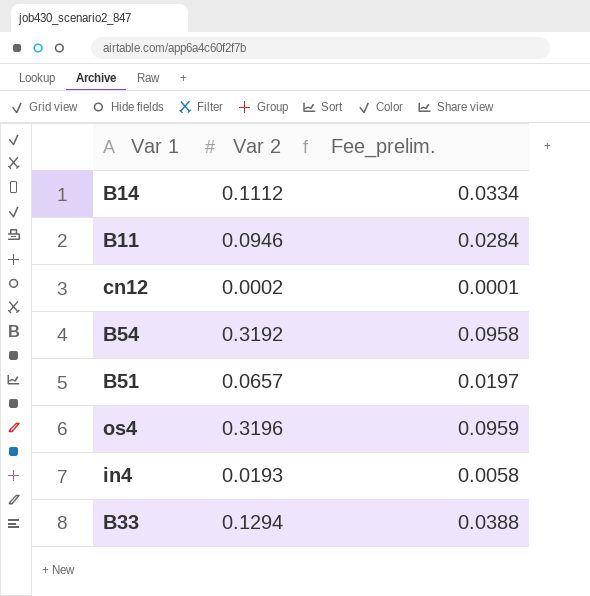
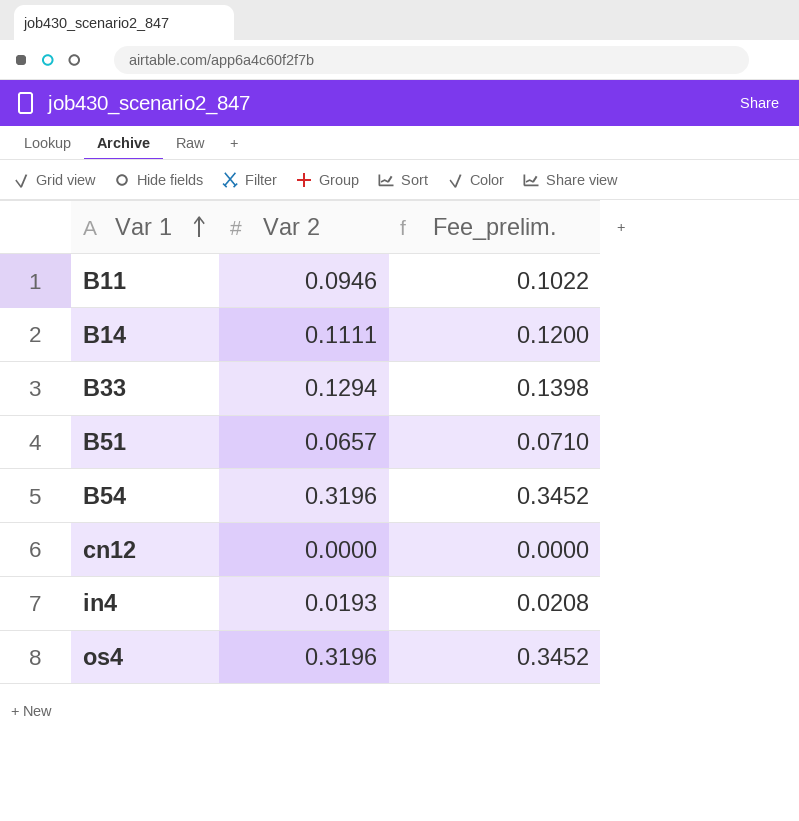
row order: none -> Var 1 ascending
column Fee_prelim. | formula: [Var 2] * 0.3 -> [Var 2] * 1.08
B14 | Var 2: 0.1112 -> 0.1111
B54 | Var 2: 0.3192 -> 0.3196
cn12 | Var 2: 0.0002 -> 0.0000

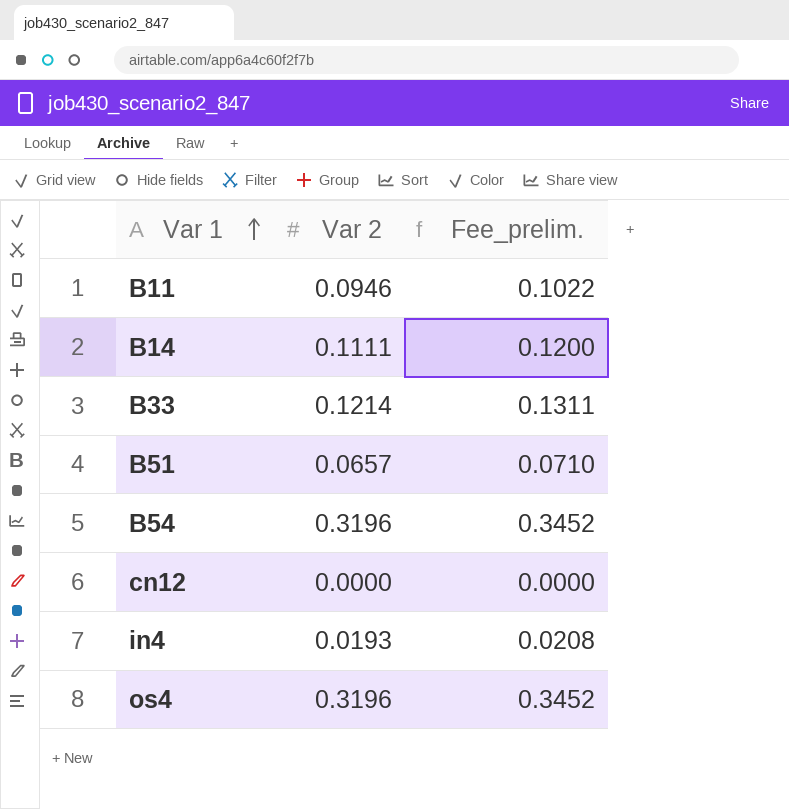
B33 | Var 2: 0.1294 -> 0.1214
B33 | Fee_prelim.: 0.1398 -> 0.1311

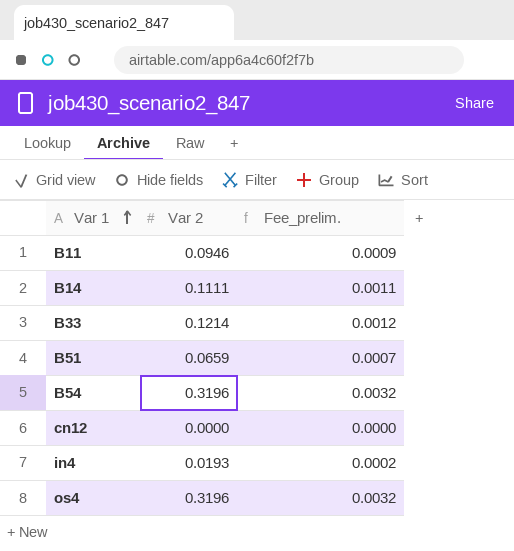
column Fee_prelim. | formula: [Var 2] * 1.08 -> [Var 2] * 0.01
B51 | Var 2: 0.0657 -> 0.0659

